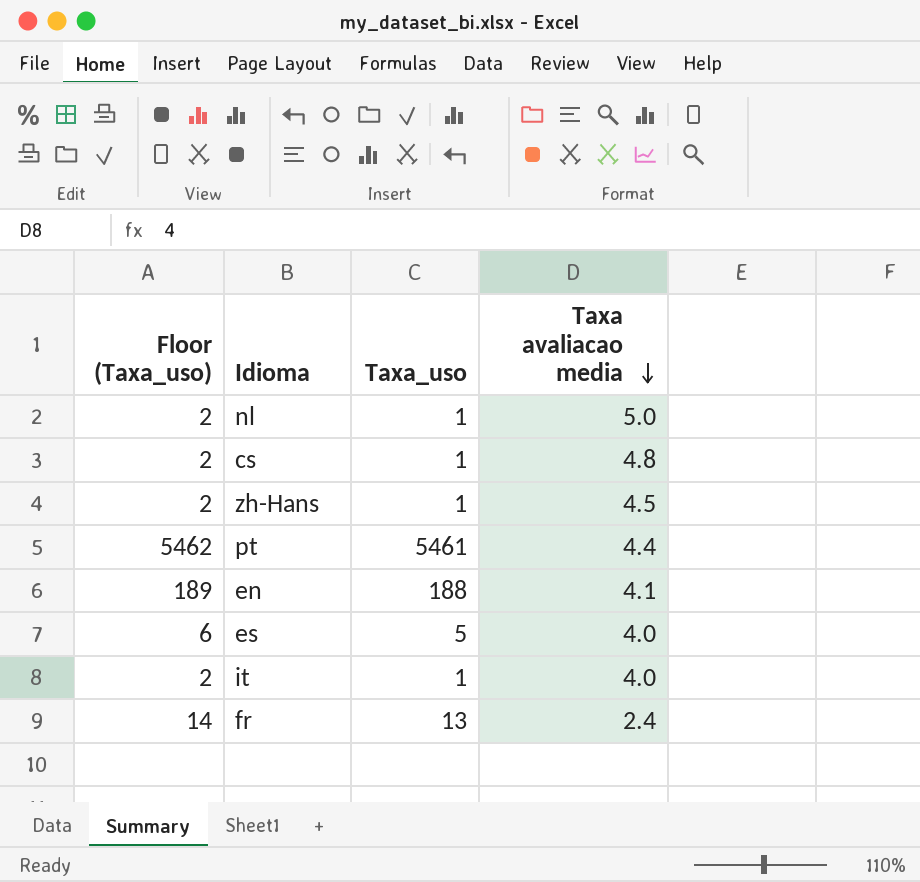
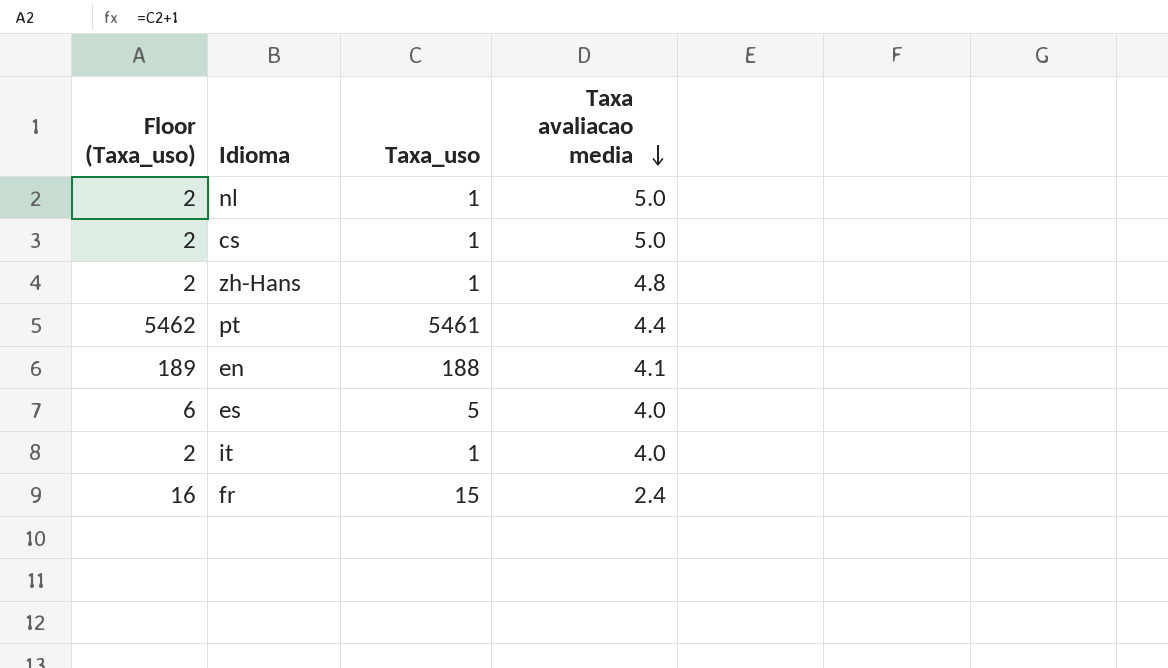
cs | Taxa avaliacao media: 4.8 -> 5.0
zh-Hans | Taxa avaliacao media: 4.5 -> 4.8
fr | Floor (Taxa_uso): 14 -> 16
fr | Taxa_uso: 13 -> 15

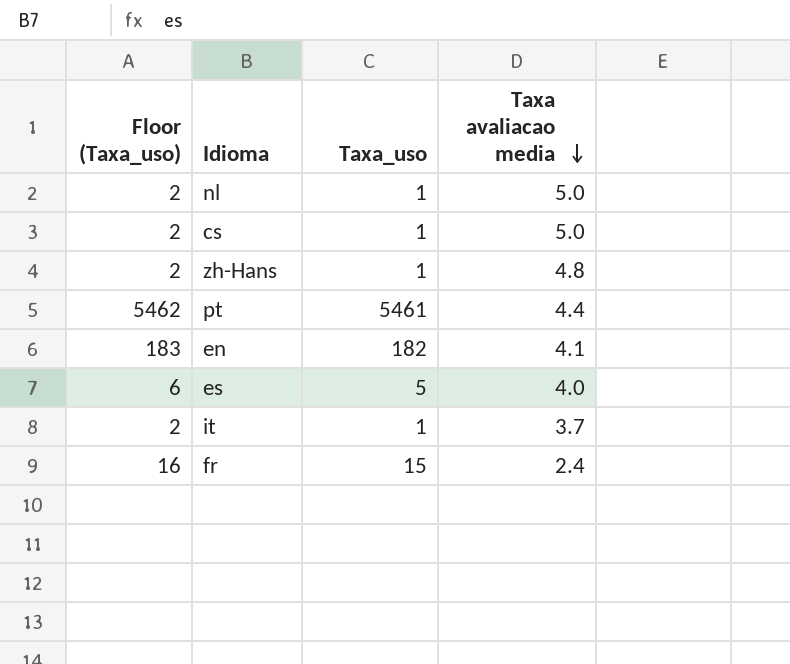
en | Floor (Taxa_uso): 189 -> 183
en | Taxa_uso: 188 -> 182
it | Taxa avaliacao media: 4.0 -> 3.7

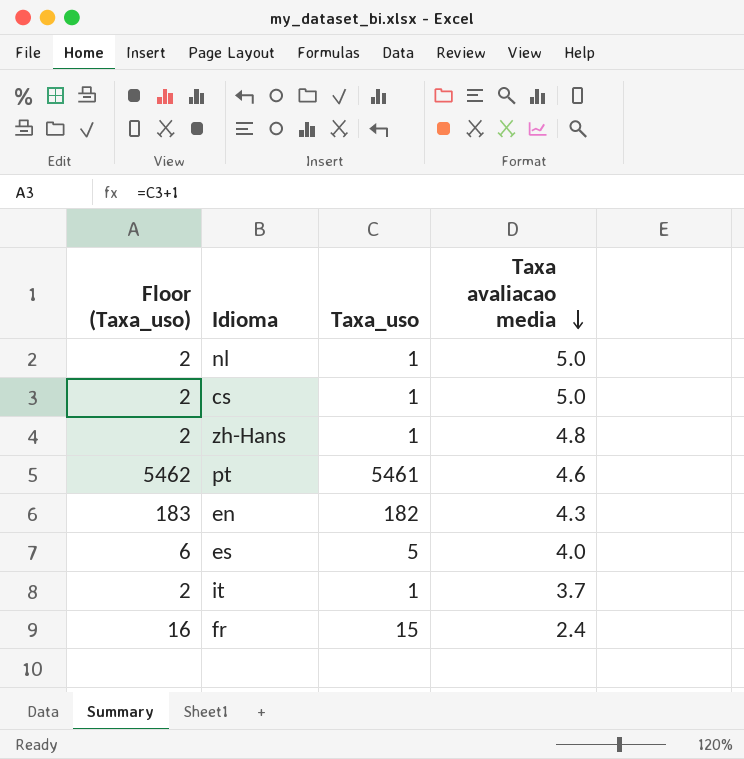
pt | Taxa avaliacao media: 4.4 -> 4.6
en | Taxa avaliacao media: 4.1 -> 4.3

